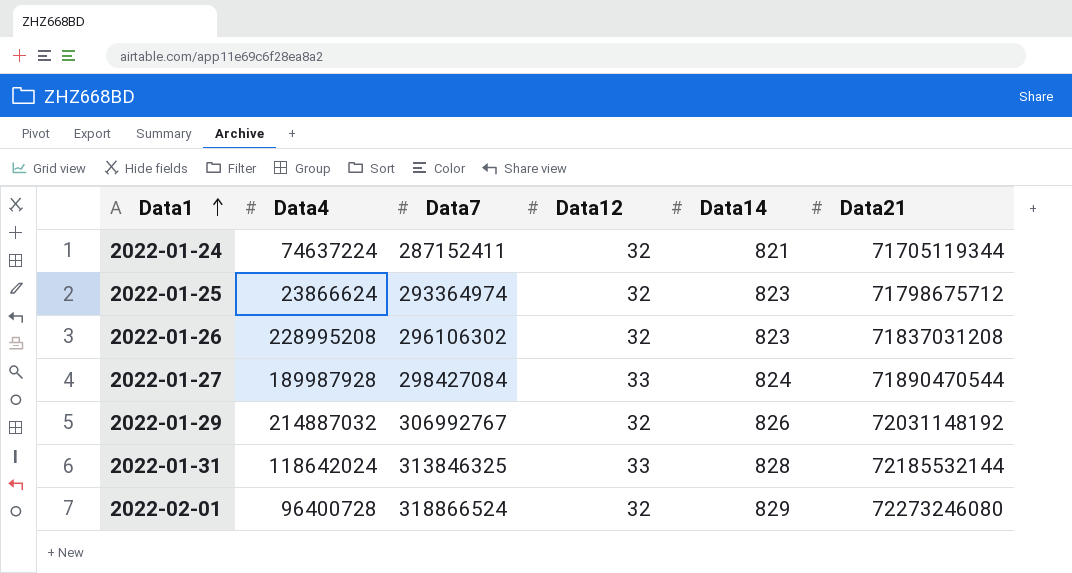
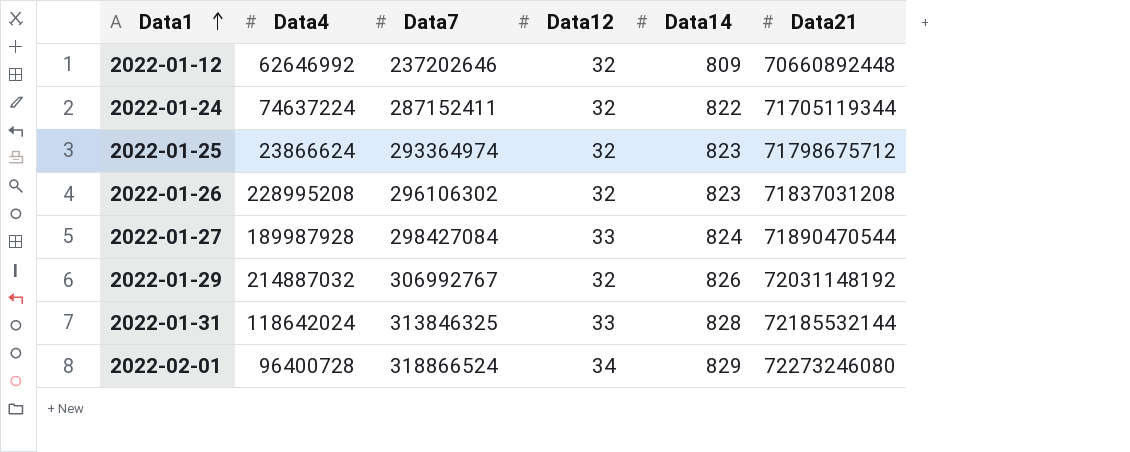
row 2022-01-12: none -> 62646992 | 237202646 | 32 | 809 | 70660892448
2022-01-24 | Data14: 821 -> 822
2022-02-01 | Data12: 32 -> 34

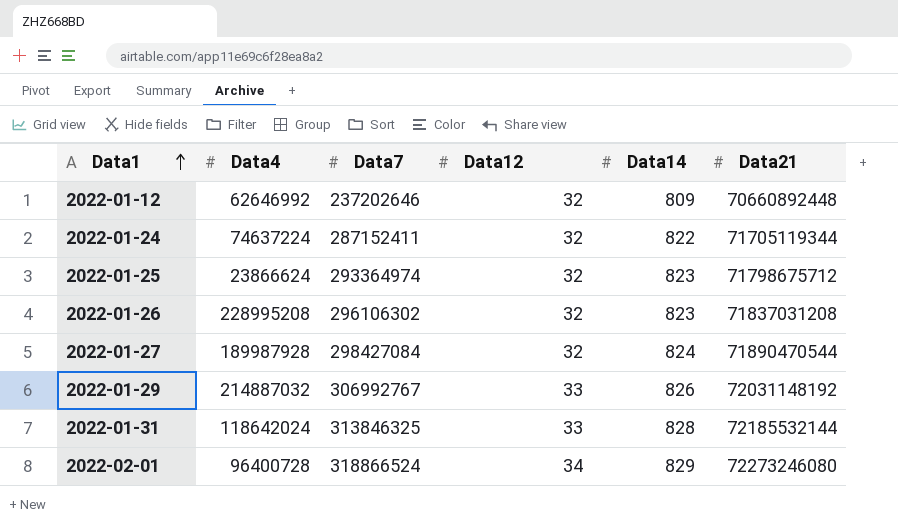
2022-01-27 | Data12: 33 -> 32
2022-01-29 | Data12: 32 -> 33

